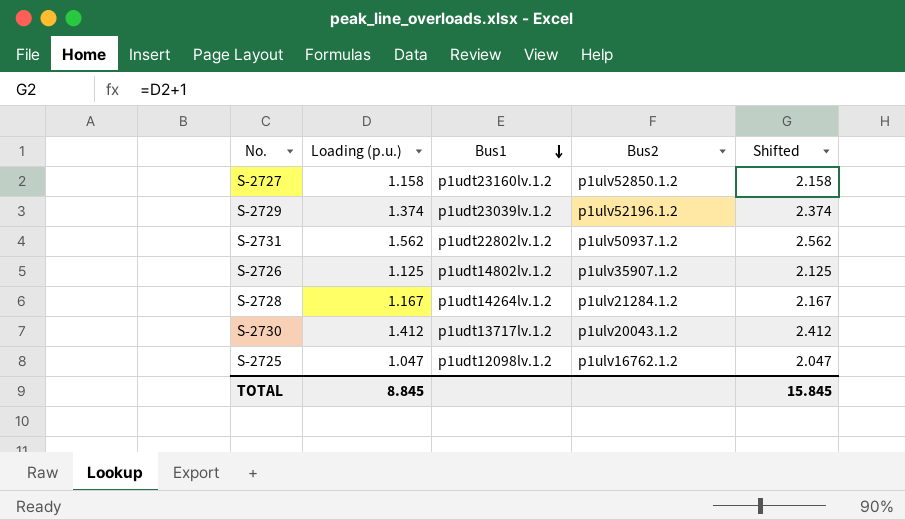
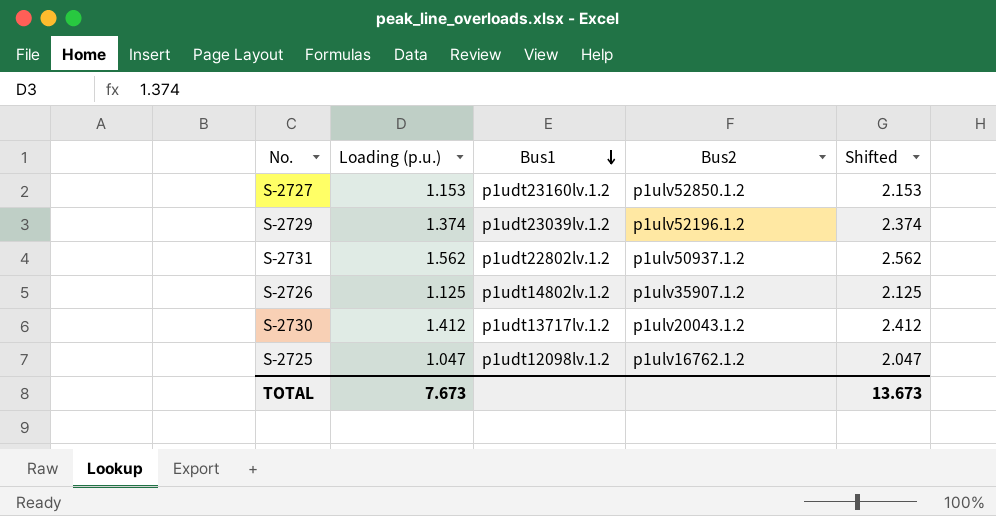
row S-2728: 1.167 | p1udt14264lv.1.2 | p1ulv21284.1.2 | 2.167 -> none
S-2727 | Loading (p.u.): 1.158 -> 1.153
S-2727 | Shifted: 2.158 -> 2.153
TOTAL | Loading (p.u.): 8.845 -> 7.673
TOTAL | Shifted: 15.845 -> 13.673

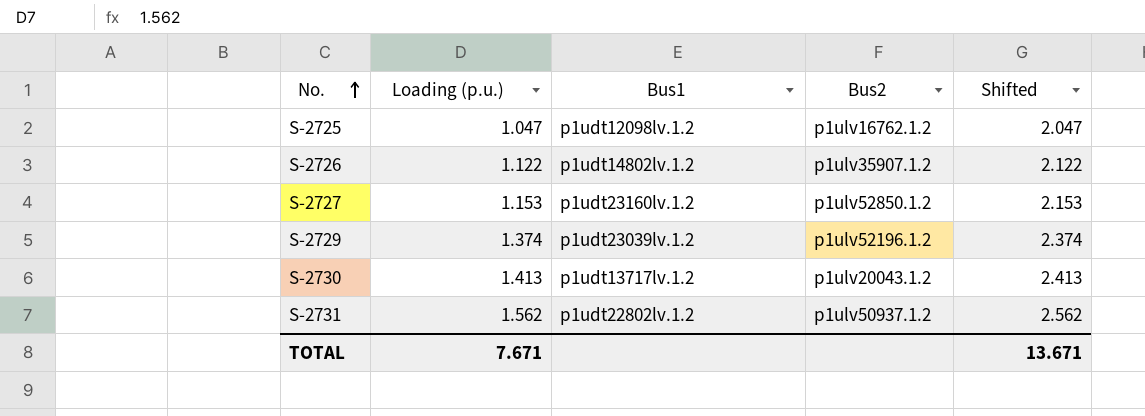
row order: Bus1 descending -> No. ascending
S-2726 | Loading (p.u.): 1.125 -> 1.122
S-2726 | Shifted: 2.125 -> 2.122
S-2730 | Loading (p.u.): 1.412 -> 1.413
S-2730 | Shifted: 2.412 -> 2.413
TOTAL | Loading (p.u.): 7.673 -> 7.671
TOTAL | Shifted: 13.673 -> 13.671

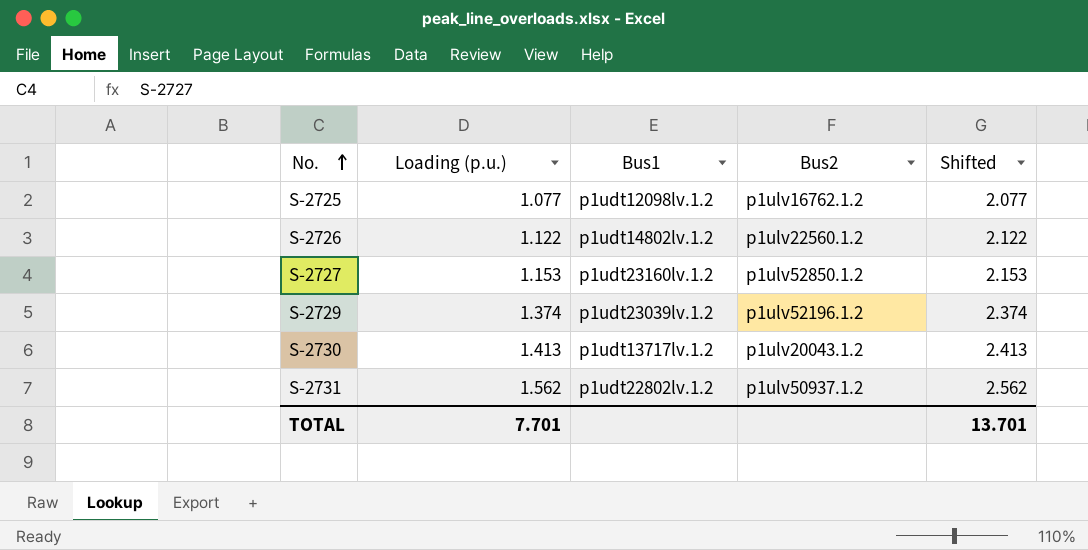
S-2725 | Loading (p.u.): 1.047 -> 1.077
S-2725 | Shifted: 2.047 -> 2.077
S-2726 | Bus2: p1ulv35907.1.2 -> p1ulv22560.1.2
TOTAL | Loading (p.u.): 7.671 -> 7.701
TOTAL | Shifted: 13.671 -> 13.701

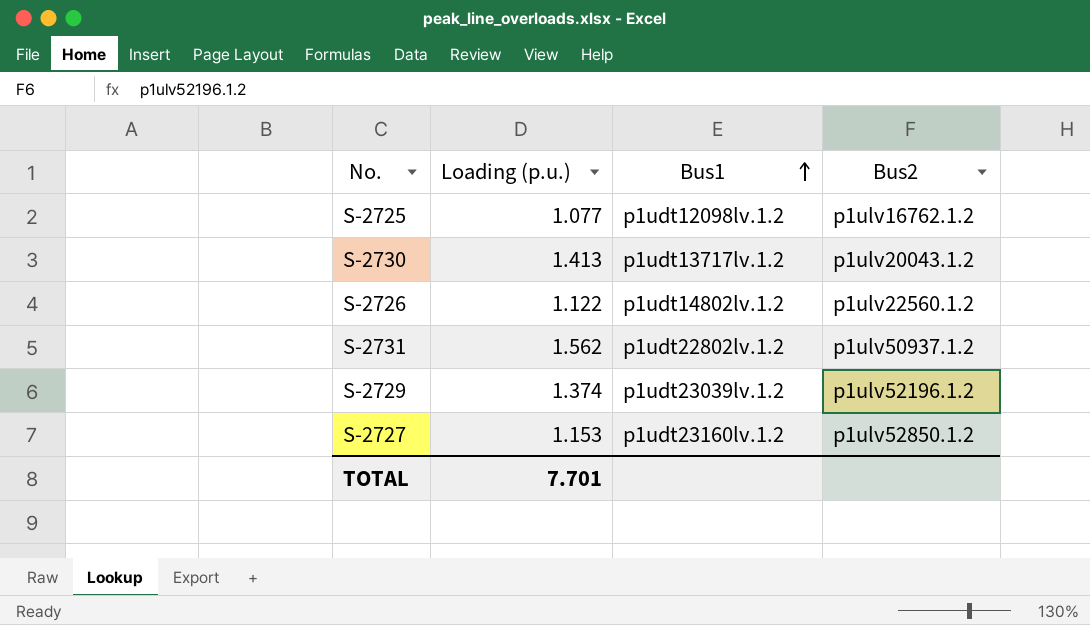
row order: No. ascending -> Bus1 ascending
column Shifted | formula: [Loading (p.u.)] + 1 -> none

